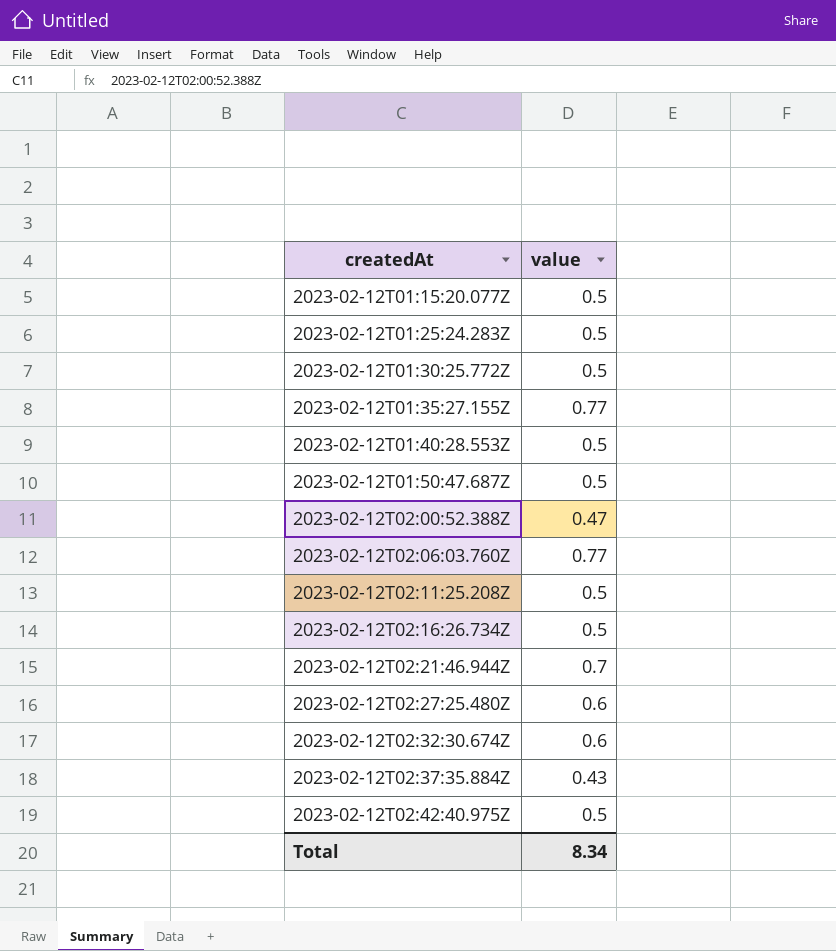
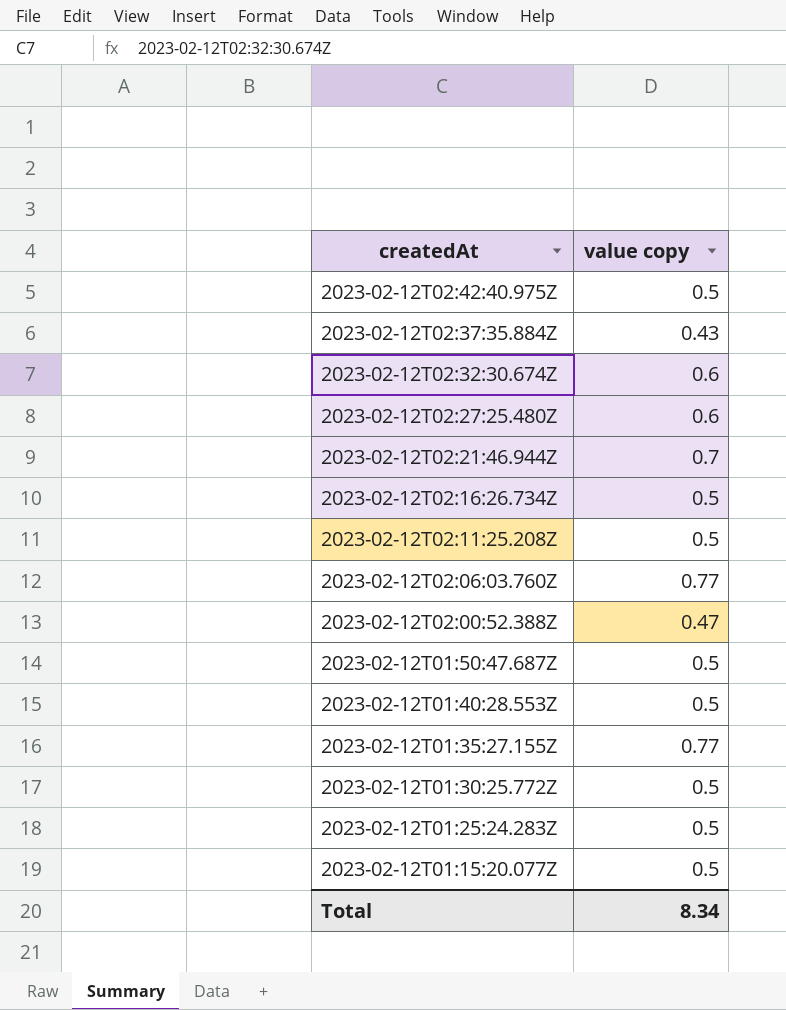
row order: createdAt ascending -> createdAt descending
column name: value -> value copy

